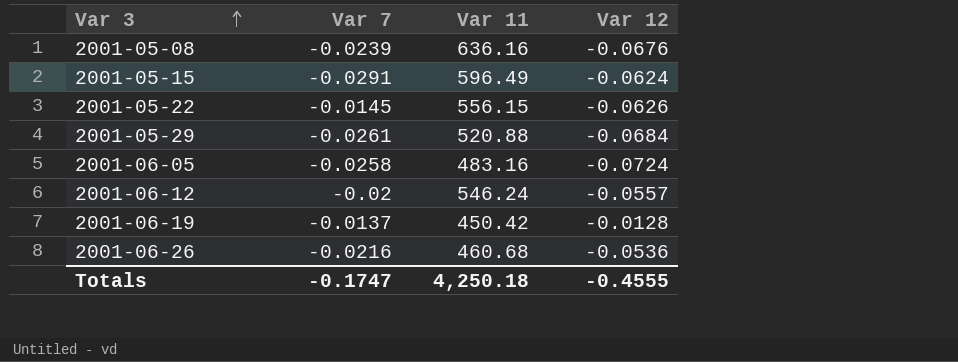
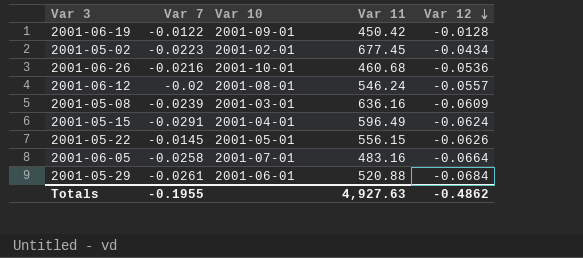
row order: Var 3 ascending -> Var 12 descending
column Var 10 | position: none -> 3
2001-06-19 | Var 7: -0.0137 -> -0.0122
row 2001-05-02: none -> -0.0223 | 2001-02-01 | 677.45 | -0.0434
2001-05-08 | Var 12: -0.0676 -> -0.0609
2001-06-05 | Var 12: -0.0724 -> -0.0664
Totals | Var 7: -0.1747 -> -0.1955
Totals | Var 11: 4,250.18 -> 4,927.63
Totals | Var 12: -0.4555 -> -0.4862

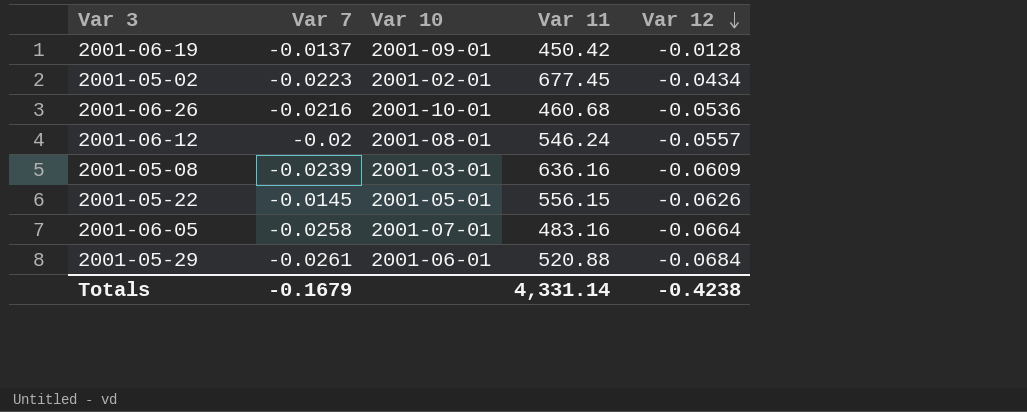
row 2001-05-15: -0.0291 | 2001-04-01 | 596.49 | -0.0624 -> none
2001-06-19 | Var 7: -0.0122 -> -0.0137
Totals | Var 7: -0.1955 -> -0.1679
Totals | Var 11: 4,927.63 -> 4,331.14
Totals | Var 12: -0.4862 -> -0.4238

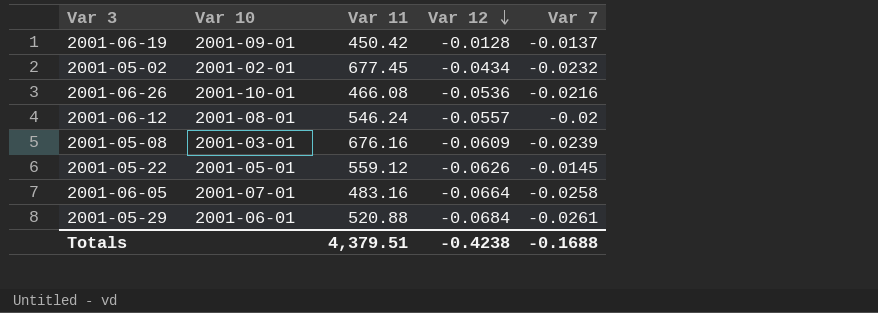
column Var 7 | position: 2 -> 5
2001-05-02 | Var 7: -0.0223 -> -0.0232
2001-06-26 | Var 11: 460.68 -> 466.08
2001-05-08 | Var 11: 636.16 -> 676.16
2001-05-22 | Var 11: 556.15 -> 559.12
Totals | Var 11: 4,331.14 -> 4,379.51
Totals | Var 7: -0.1679 -> -0.1688

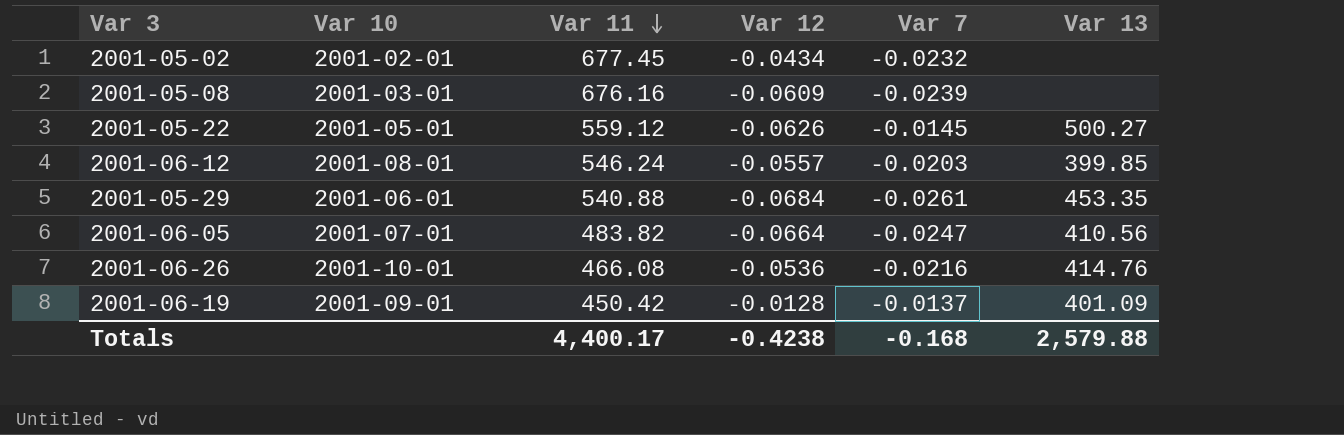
row order: Var 12 descending -> Var 11 descending
column Var 13 | position: none -> 6
2001-06-12 | Var 7: -0.02 -> -0.0203
2001-05-29 | Var 11: 520.88 -> 540.88
2001-06-05 | Var 11: 483.16 -> 483.82
2001-06-05 | Var 7: -0.0258 -> -0.0247
Totals | Var 11: 4,379.51 -> 4,400.17
Totals | Var 7: -0.1688 -> -0.168

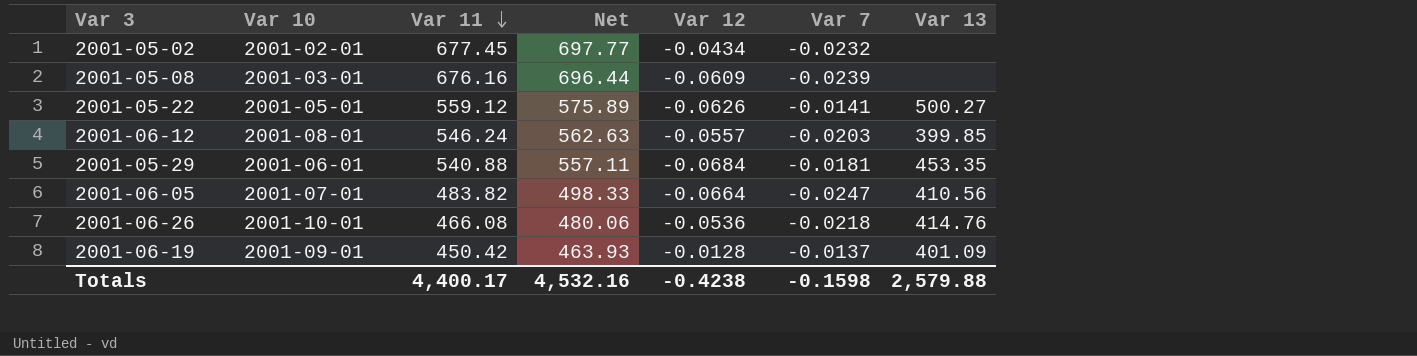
column Net | formula: none -> [Var 11] * 1.03
2001-05-22 | Var 7: -0.0145 -> -0.0141
2001-05-29 | Var 7: -0.0261 -> -0.0181
2001-06-26 | Var 7: -0.0216 -> -0.0218
Totals | Var 7: -0.168 -> -0.1598

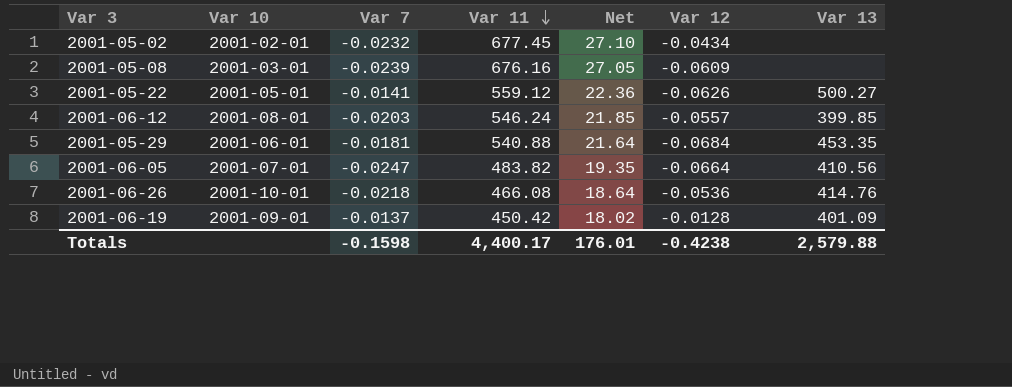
column Var 7 | position: 6 -> 3
column Net | formula: [Var 11] * 1.03 -> [Var 11] * 0.04
Totals | Net: 4,532.16 -> 176.01

